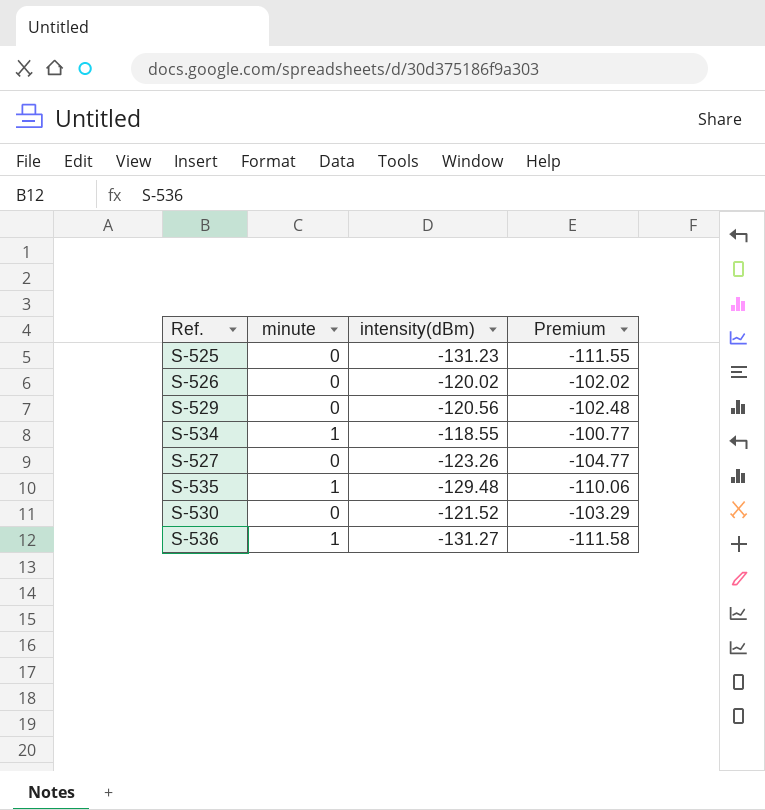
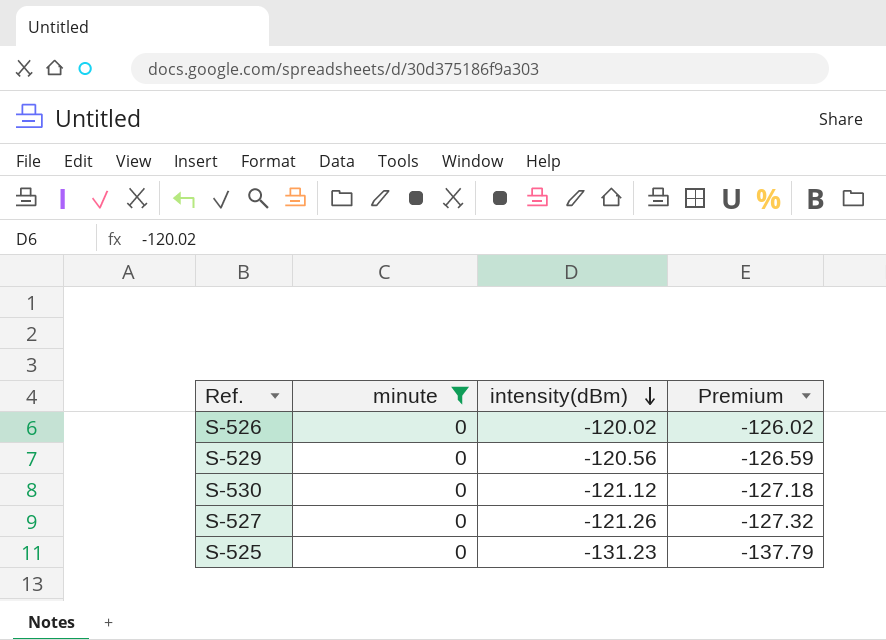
filter: none -> minute = 0
row order: none -> intensity(dBm) descending
column Premium | formula: [intensity(dBm)] * 0.85 -> [intensity(dBm)] * 1.05
S-530 | intensity(dBm): -121.52 -> -121.12
S-527 | intensity(dBm): -123.26 -> -121.26

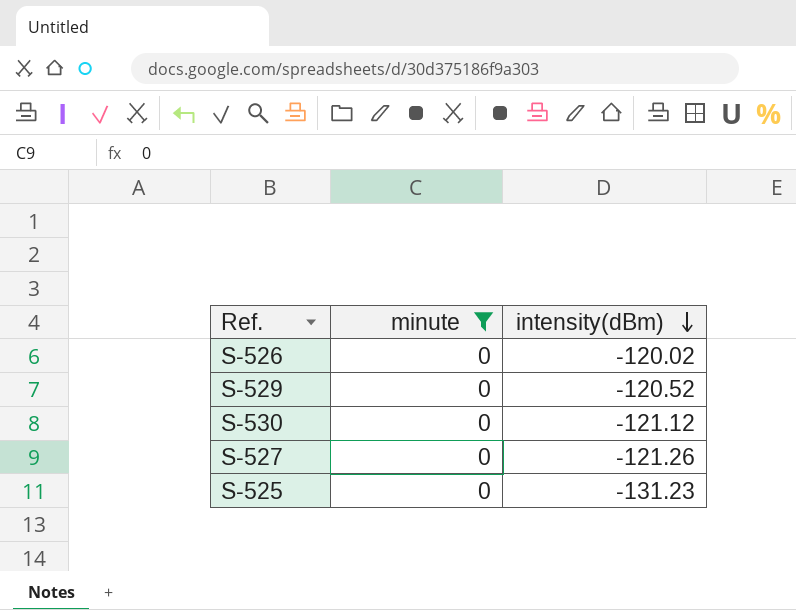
column Premium | formula: [intensity(dBm)] * 1.05 -> none
S-529 | intensity(dBm): -120.56 -> -120.52

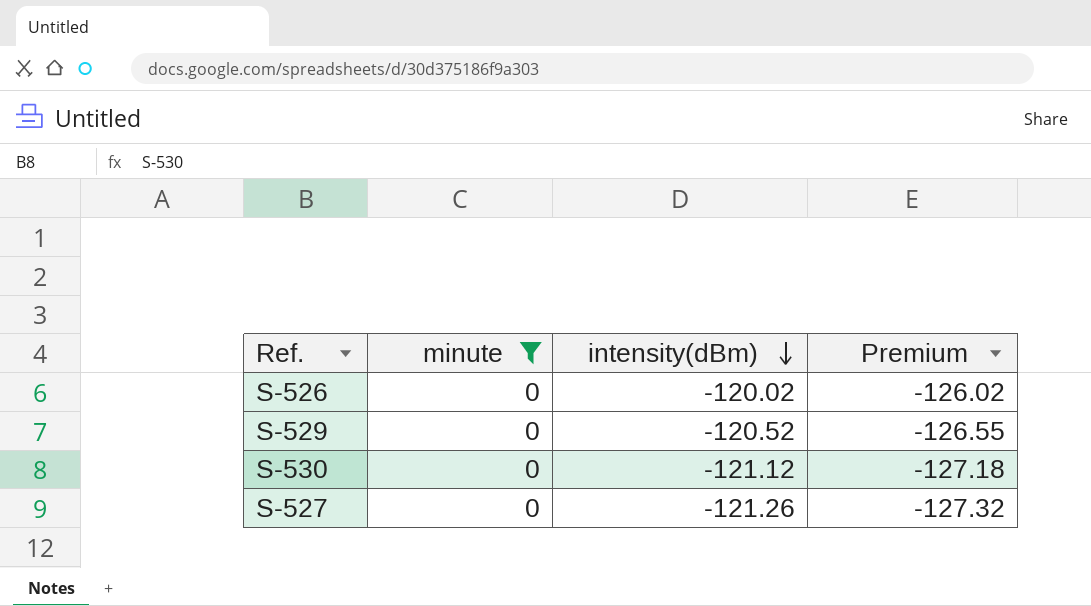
column Premium | formula: none -> [intensity(dBm)] * 1.05
row S-525: 0 | -131.23 -> none

